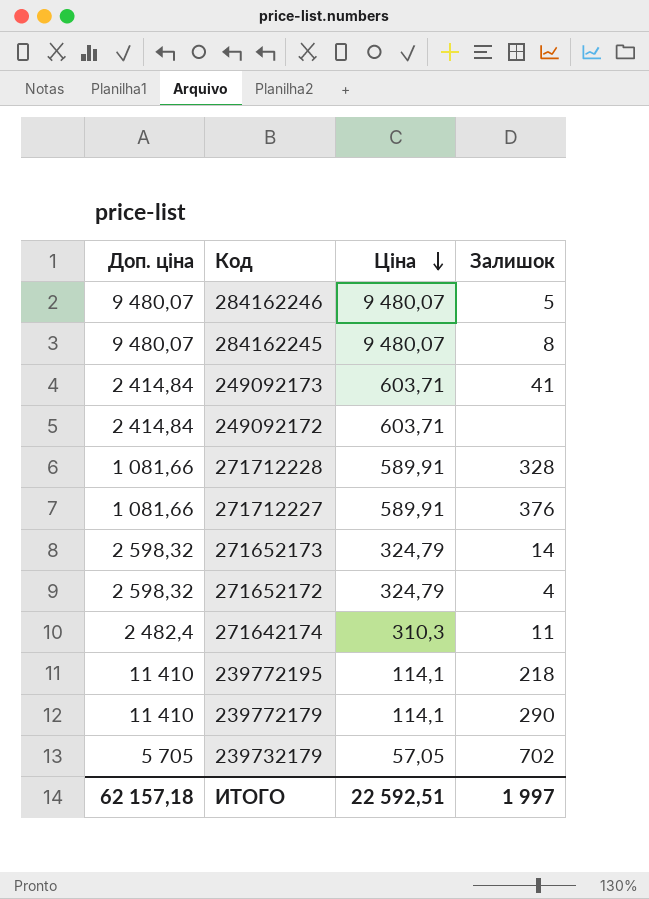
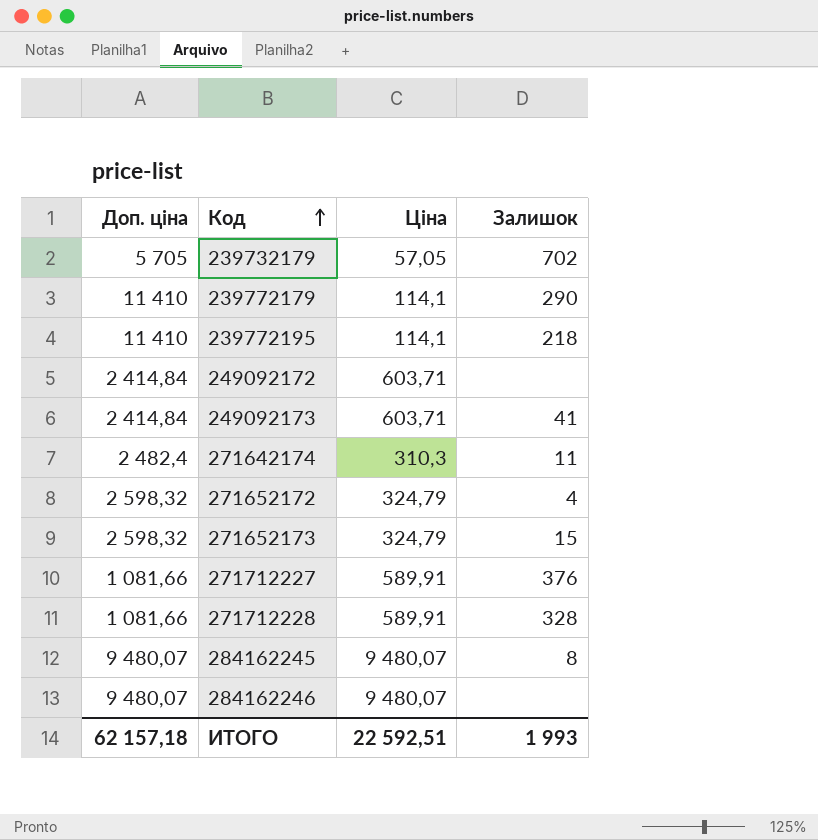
row order: Ціна descending -> Код ascending
271652173 | Залишок: 14 -> 15
284162246 | Залишок: 5 -> none
ИТОГО | Залишок: 1 997 -> 1 993

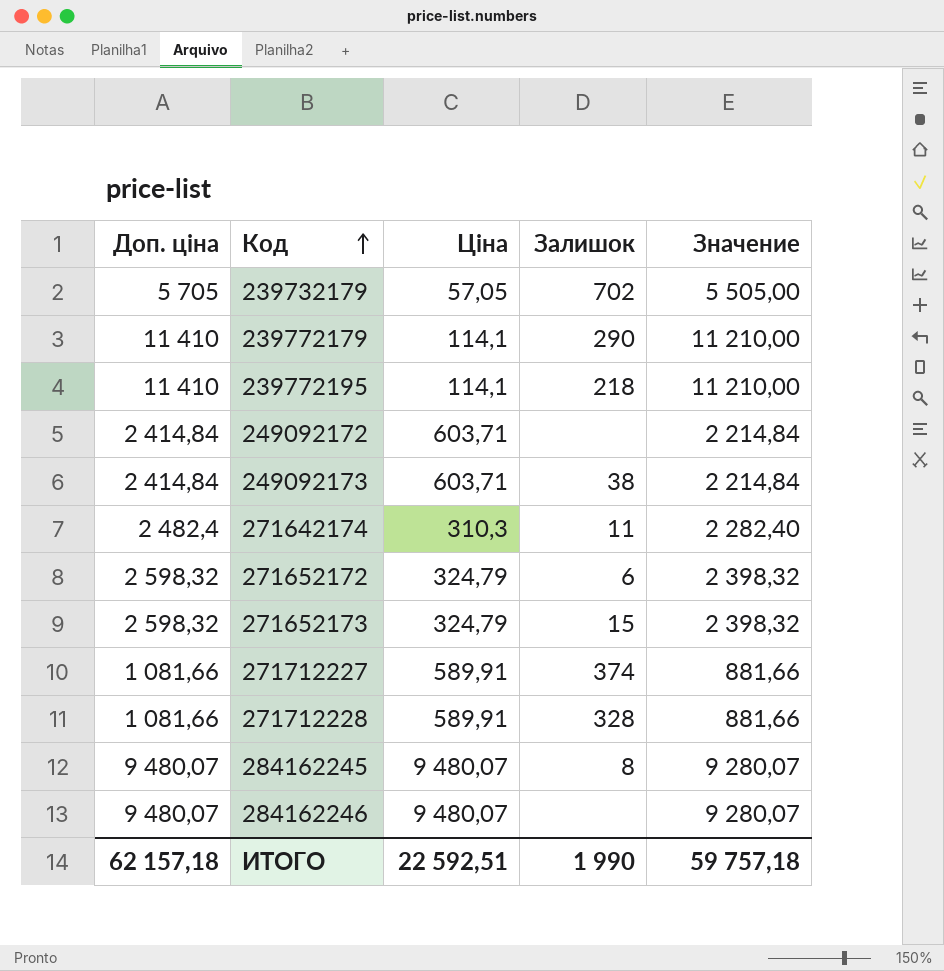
column Значение | formula: none -> [Доп. ціна] - 200
249092173 | Залишок: 41 -> 38
271652172 | Залишок: 4 -> 6
271712227 | Залишок: 376 -> 374
ИТОГО | Залишок: 1 993 -> 1 990

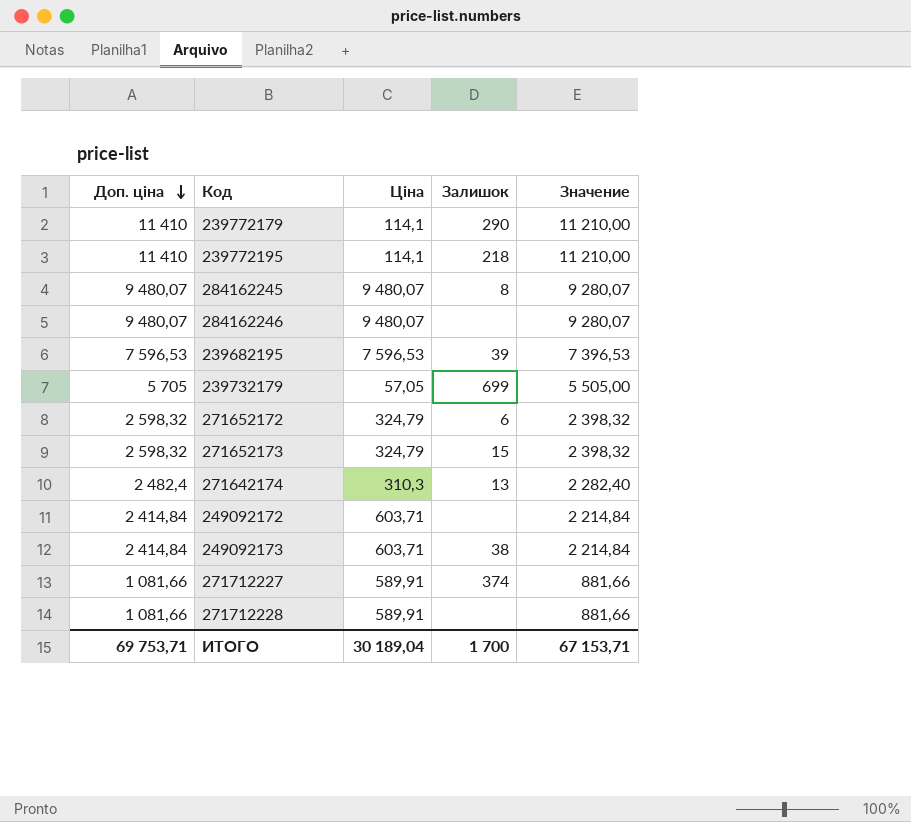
row order: Код ascending -> Доп. ціна descending
row 239682195: none -> 7 596,53 | 7 596,53 | 39 | 7 396,53
239732179 | Залишок: 702 -> 699
271642174 | Залишок: 11 -> 13
271712228 | Залишок: 328 -> none
ИТОГО | Доп. ціна: 62 157,18 -> 69 753,71
ИТОГО | Ціна: 22 592,51 -> 30 189,04
ИТОГО | Залишок: 1 990 -> 1 700
ИТОГО | Значение: 59 757,18 -> 67 153,71

